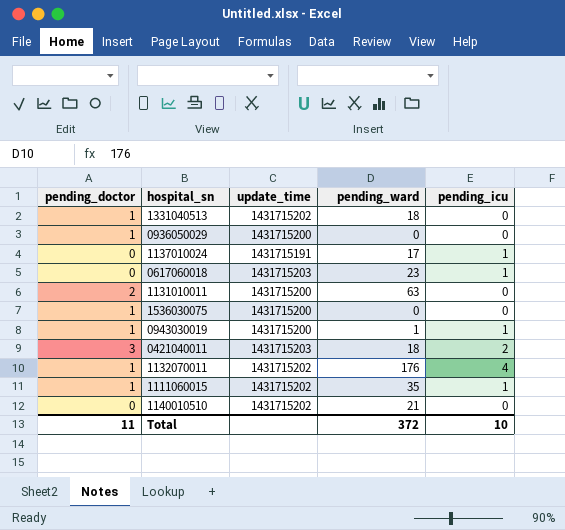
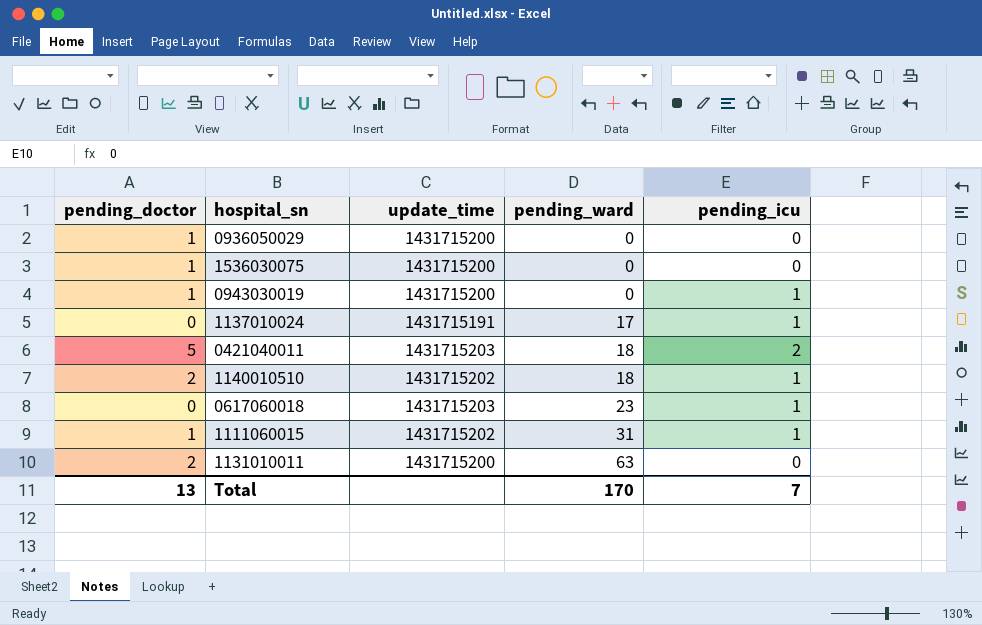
row order: none -> pending_ward ascending
row 1331040513: 1 | 1431715202 | 18 | 0 -> none
row 1132070011: 1 | 1431715202 | 176 | 4 -> none
0943030019 | pending_ward: 1 -> 0
0421040011 | pending_doctor: 3 -> 5
1140010510 | pending_doctor: 0 -> 2
1140010510 | pending_ward: 21 -> 18
1140010510 | pending_icu: 0 -> 1
1111060015 | pending_ward: 35 -> 31
Total | pending_doctor: 11 -> 13
Total | pending_ward: 372 -> 170
Total | pending_icu: 10 -> 7

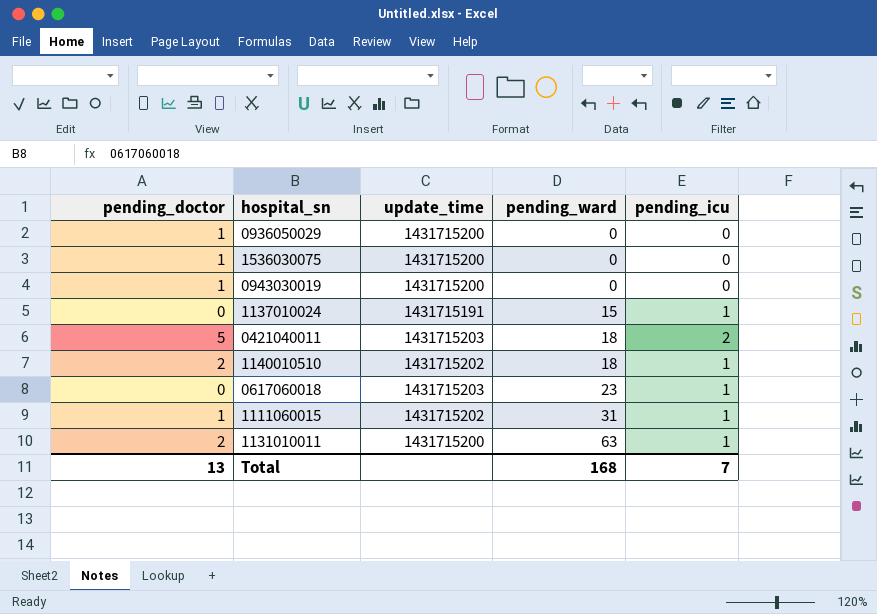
0943030019 | pending_icu: 1 -> 0
1137010024 | pending_ward: 17 -> 15
1131010011 | pending_icu: 0 -> 1
Total | pending_ward: 170 -> 168

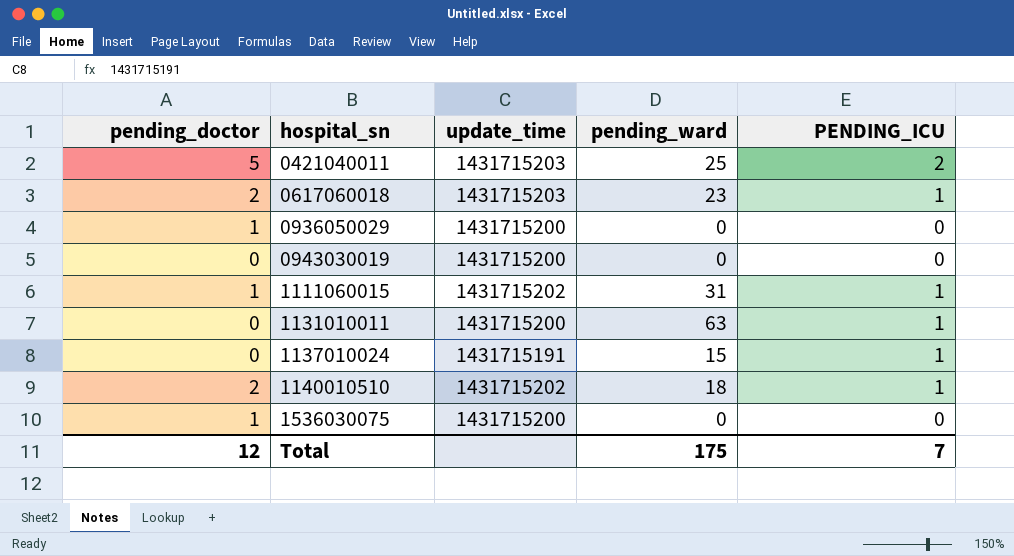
row order: pending_ward ascending -> hospital_sn ascending
column name: pending_icu -> PENDING_ICU
0421040011 | pending_ward: 18 -> 25
0617060018 | pending_doctor: 0 -> 2
0943030019 | pending_doctor: 1 -> 0
1131010011 | pending_doctor: 2 -> 0
Total | pending_doctor: 13 -> 12
Total | pending_ward: 168 -> 175

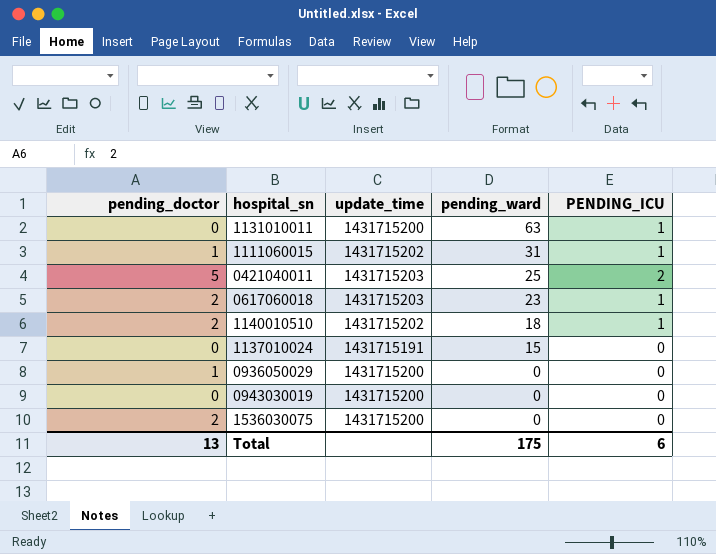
row order: hospital_sn ascending -> pending_ward descending
1137010024 | PENDING_ICU: 1 -> 0
1536030075 | pending_doctor: 1 -> 2
Total | pending_doctor: 12 -> 13
Total | PENDING_ICU: 7 -> 6

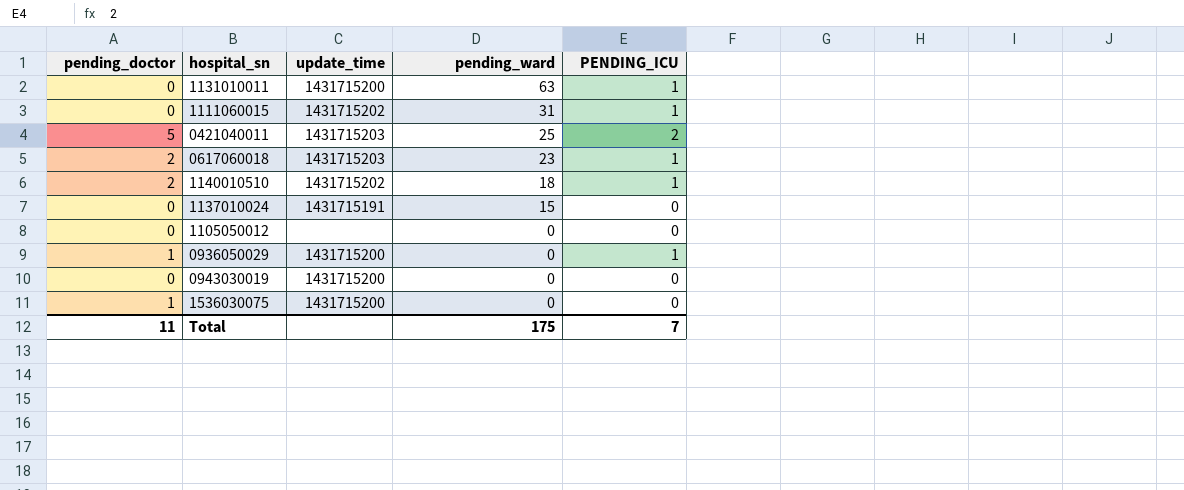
1111060015 | pending_doctor: 1 -> 0
row 1105050012: none -> 0 | none | 0 | 0
0936050029 | PENDING_ICU: 0 -> 1
1536030075 | pending_doctor: 2 -> 1
Total | pending_doctor: 13 -> 11
Total | PENDING_ICU: 6 -> 7

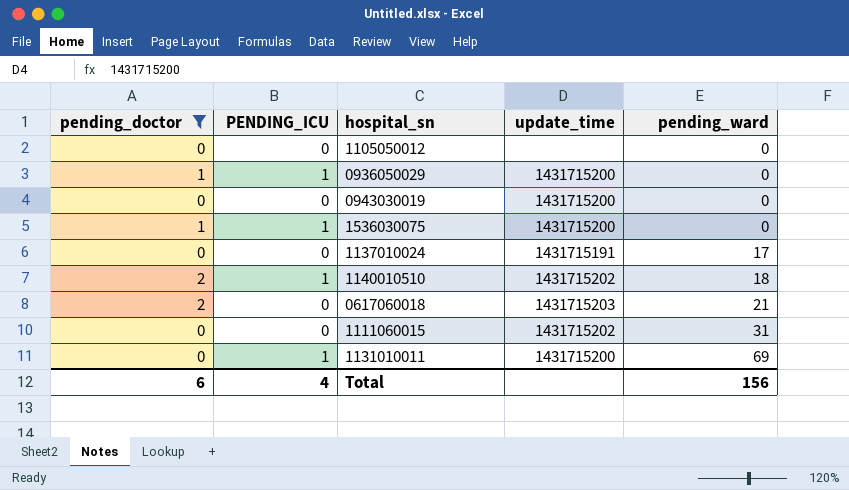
filter: none -> pending_doctor != 5
row order: pending_ward descending -> pending_ward ascending
column PENDING_ICU | position: 5 -> 2
1536030075 | PENDING_ICU: 0 -> 1
1137010024 | pending_ward: 15 -> 17
0617060018 | PENDING_ICU: 1 -> 0
0617060018 | pending_ward: 23 -> 21
1111060015 | PENDING_ICU: 1 -> 0
1131010011 | pending_ward: 63 -> 69
Total | pending_doctor: 11 -> 6
Total | PENDING_ICU: 7 -> 4
Total | pending_ward: 175 -> 156

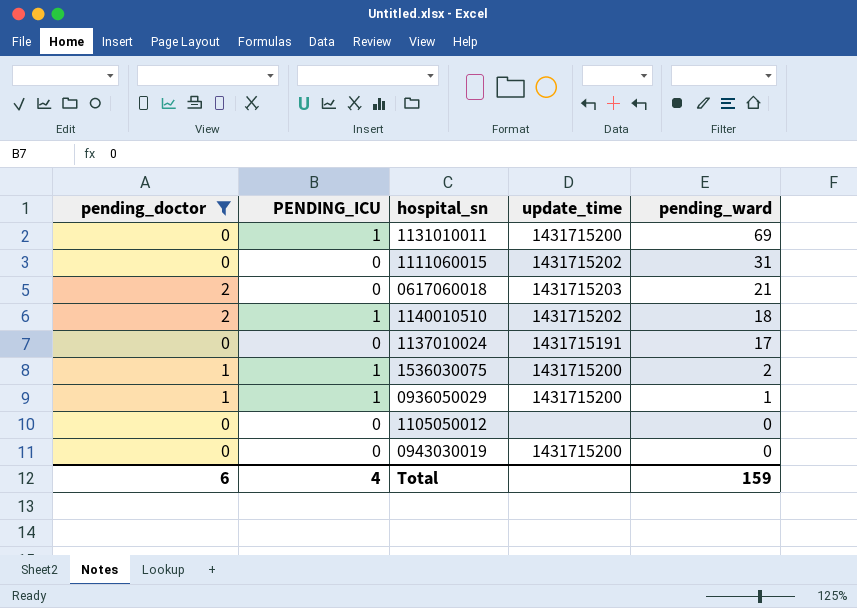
row order: pending_ward ascending -> pending_ward descending
1536030075 | pending_ward: 0 -> 2
0936050029 | pending_ward: 0 -> 1
Total | pending_ward: 156 -> 159

